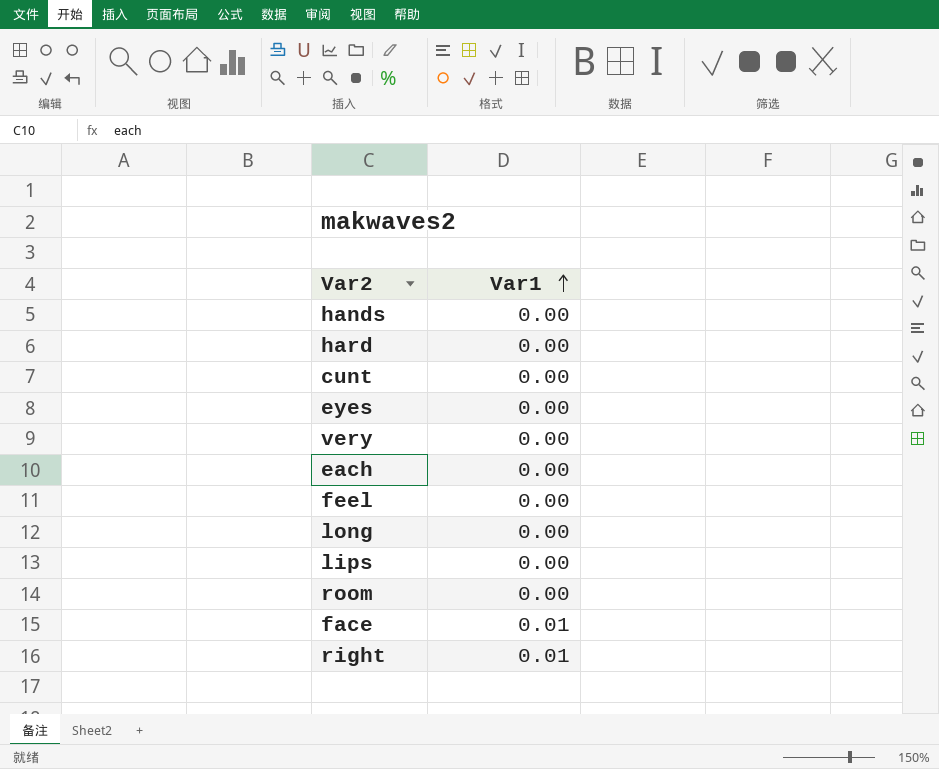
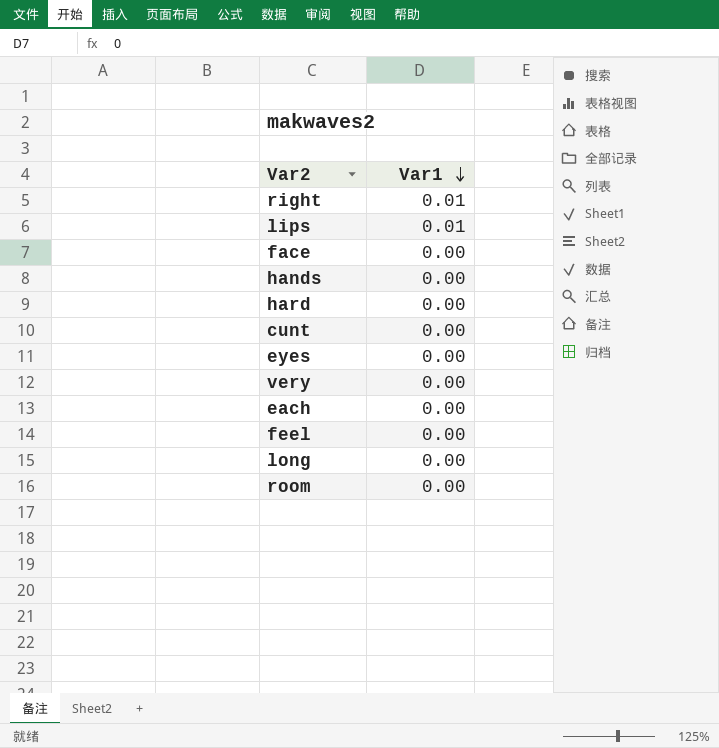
row order: Var1 ascending -> Var1 descending
lips | Var1: 0.00 -> 0.01
face | Var1: 0.01 -> 0.00

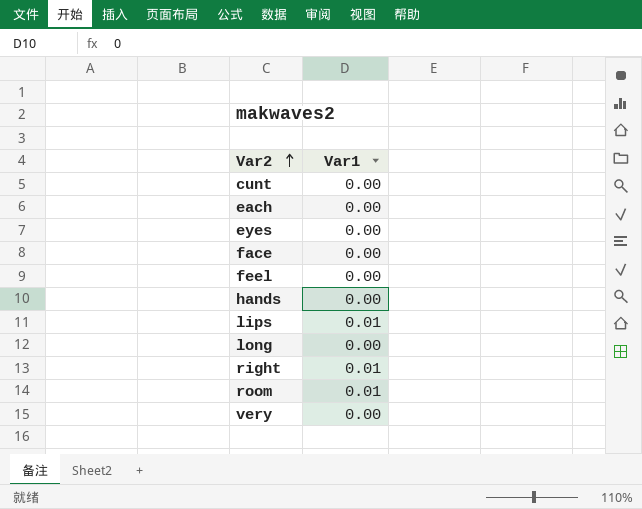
row order: Var1 descending -> Var2 ascending
row hard: 0.00 -> none
room | Var1: 0.00 -> 0.01

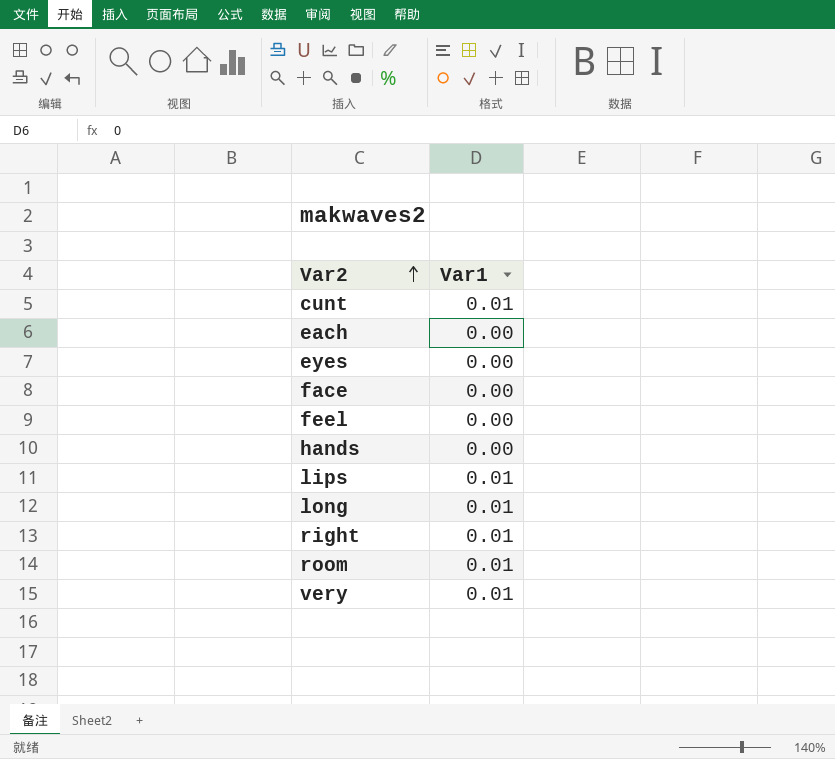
cunt | Var1: 0.00 -> 0.01
long | Var1: 0.00 -> 0.01
very | Var1: 0.00 -> 0.01

